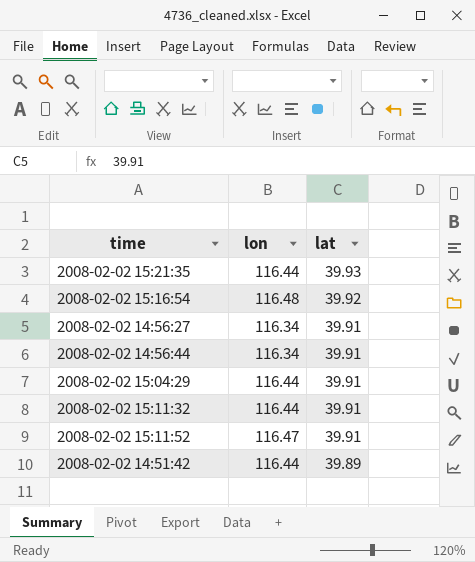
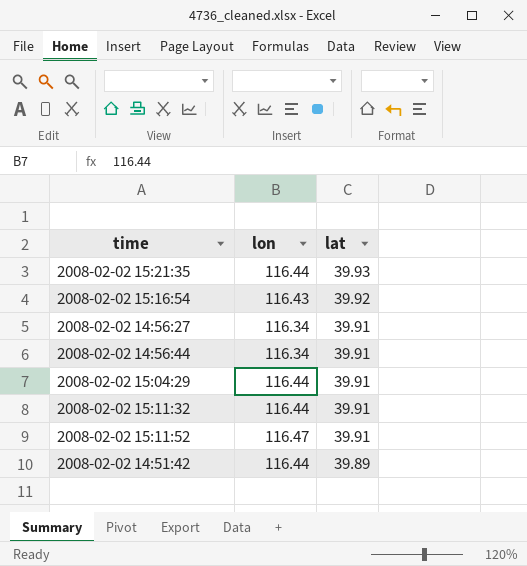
2008-02-02 15:16:54 | lon: 116.48 -> 116.43

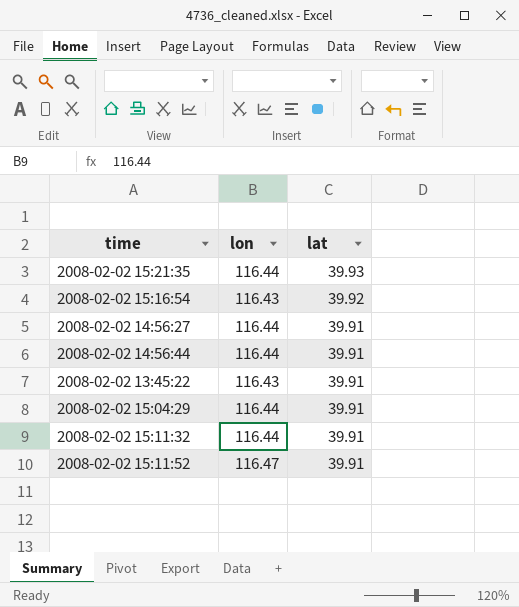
row 2008-02-02 14:51:42: 116.44 | 39.89 -> none
2008-02-02 14:56:27 | lon: 116.34 -> 116.44
2008-02-02 14:56:44 | lon: 116.34 -> 116.44
row 2008-02-02 13:45:22: none -> 116.43 | 39.91

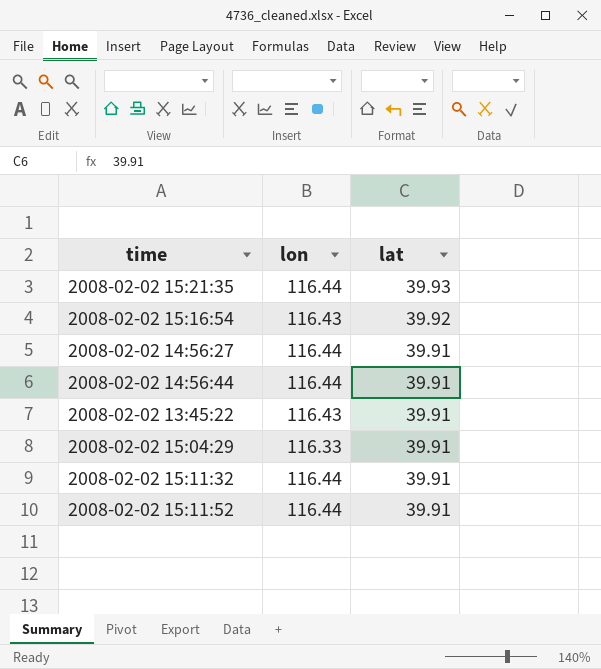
2008-02-02 15:04:29 | lon: 116.44 -> 116.33
2008-02-02 15:11:52 | lon: 116.47 -> 116.44

